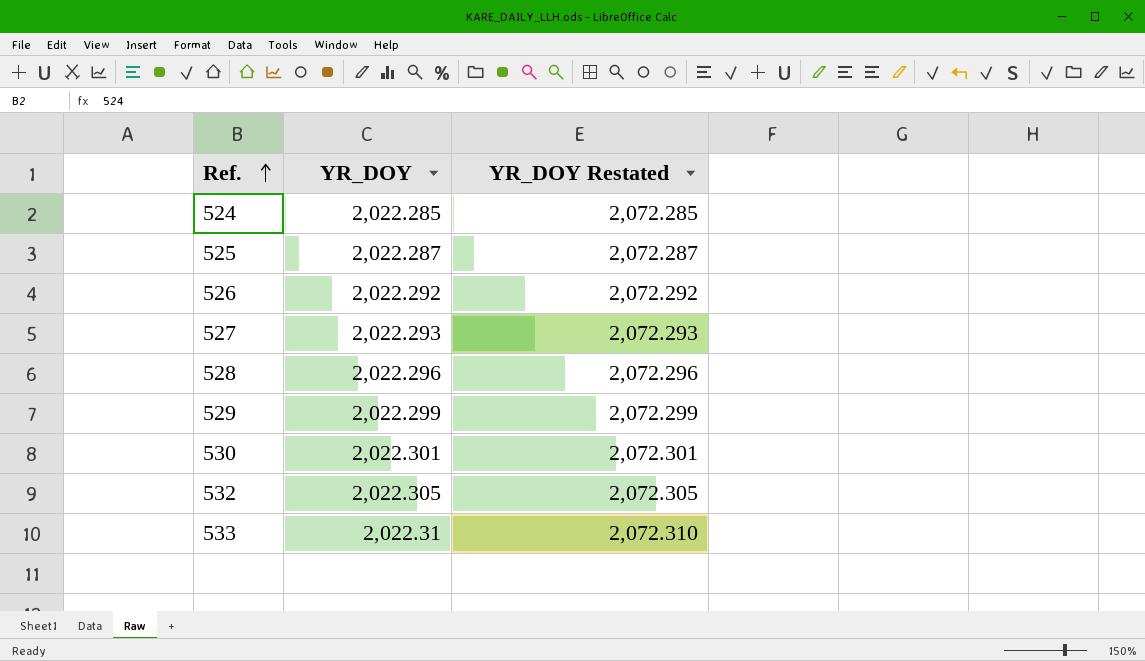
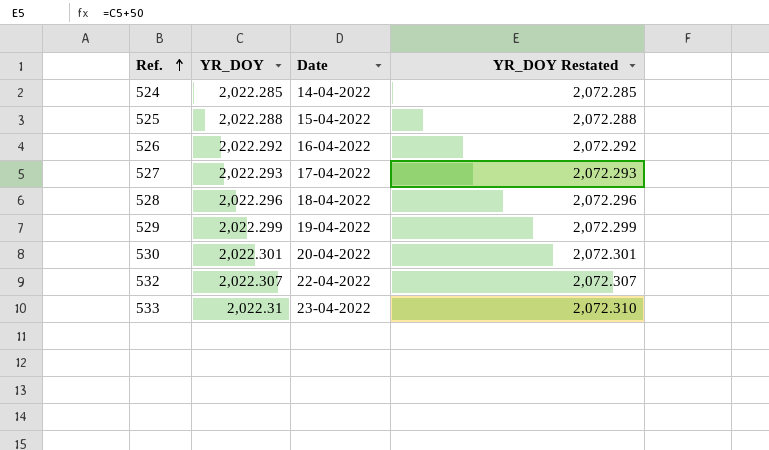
column Date | position: none -> 3
525 | YR_DOY: 2,022.287 -> 2,022.288
525 | YR_DOY Restated: 2,072.287 -> 2,072.288
532 | YR_DOY: 2,022.305 -> 2,022.307
532 | YR_DOY Restated: 2,072.305 -> 2,072.307

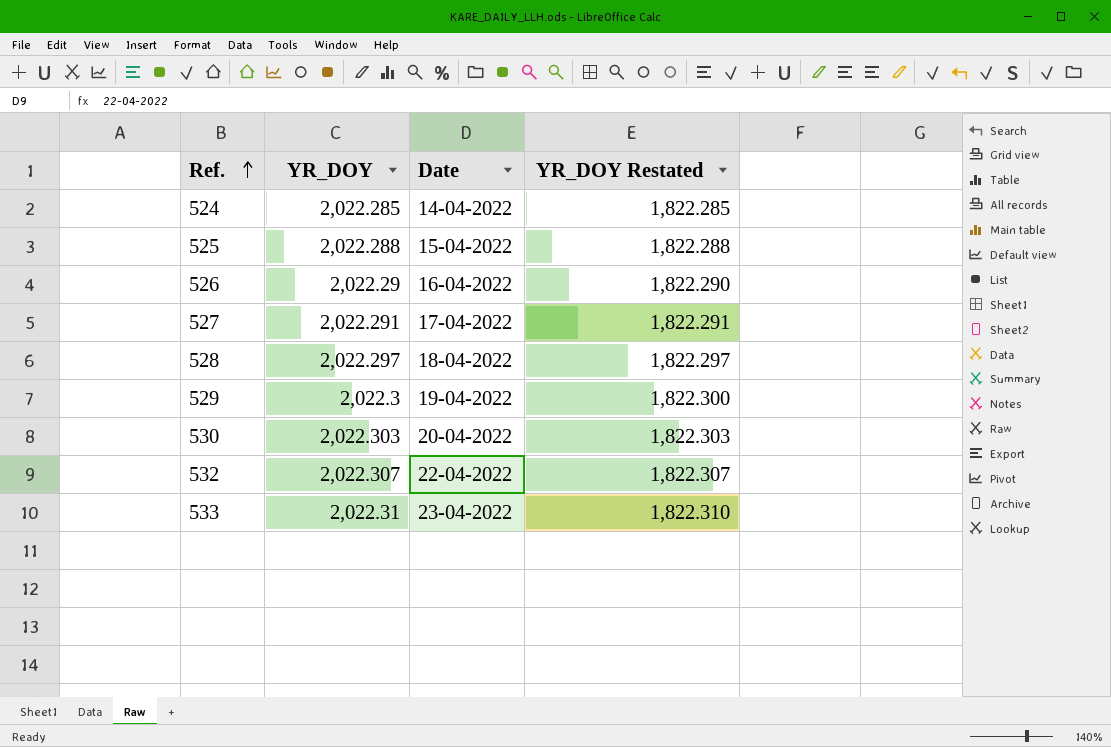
column YR_DOY Restated | formula: [YR_DOY] + 50 -> [YR_DOY] - 200
526 | YR_DOY: 2,022.292 -> 2,022.29
527 | YR_DOY: 2,022.293 -> 2,022.291
528 | YR_DOY: 2,022.296 -> 2,022.297
529 | YR_DOY: 2,022.299 -> 2,022.3
530 | YR_DOY: 2,022.301 -> 2,022.303

